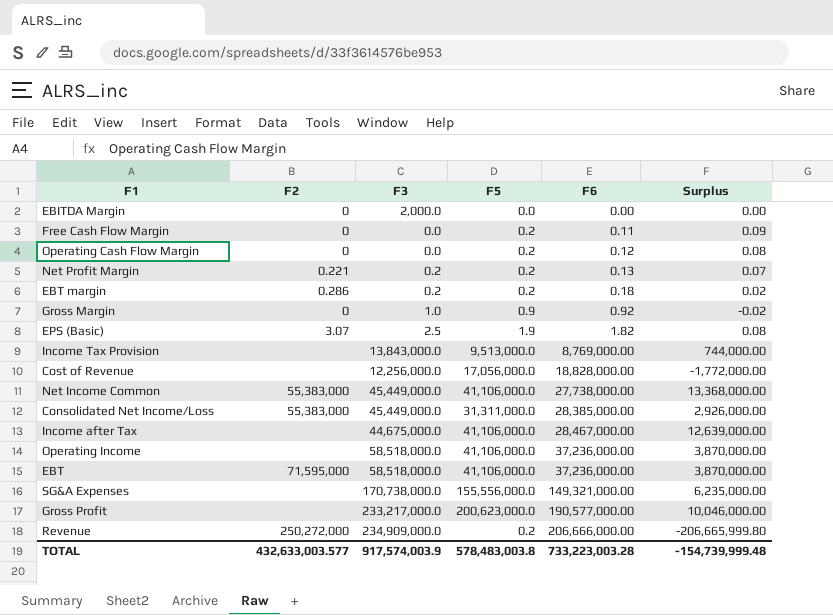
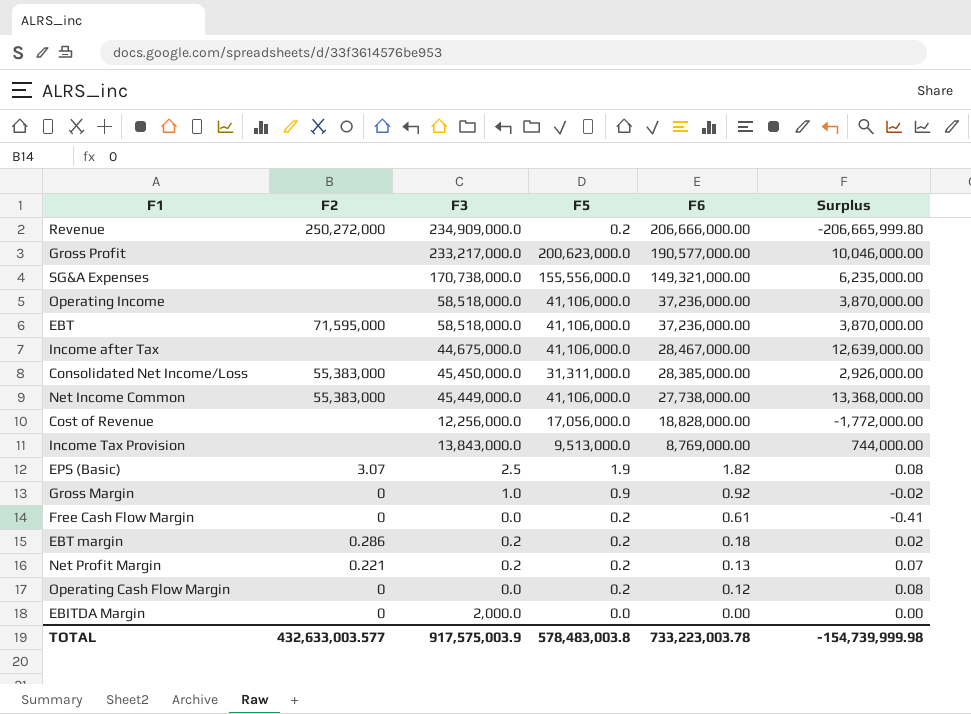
row order: F6 ascending -> F6 descending
Consolidated Net Income/Loss | F3: 45,449,000.0 -> 45,450,000.0
Free Cash Flow Margin | F6: 0.11 -> 0.61
Free Cash Flow Margin | Surplus: 0.09 -> -0.41
TOTAL | F3: 917,574,003.9 -> 917,575,003.9
TOTAL | F6: 733,223,003.28 -> 733,223,003.78
TOTAL | Surplus: -154,739,999.48 -> -154,739,999.98

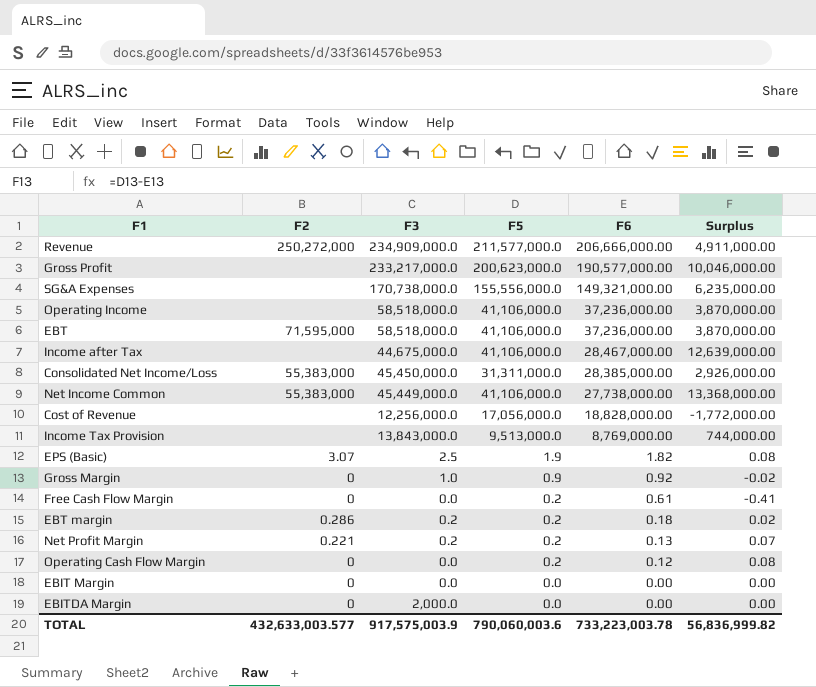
Revenue | F5: 0.2 -> 211,577,000.0
Revenue | Surplus: -206,665,999.80 -> 4,911,000.00
row EBIT Margin: none -> 0 | 0.0 | 0.0 | 0.00 | 0.00
TOTAL | F5: 578,483,003.8 -> 790,060,003.6
TOTAL | Surplus: -154,739,999.98 -> 56,836,999.82

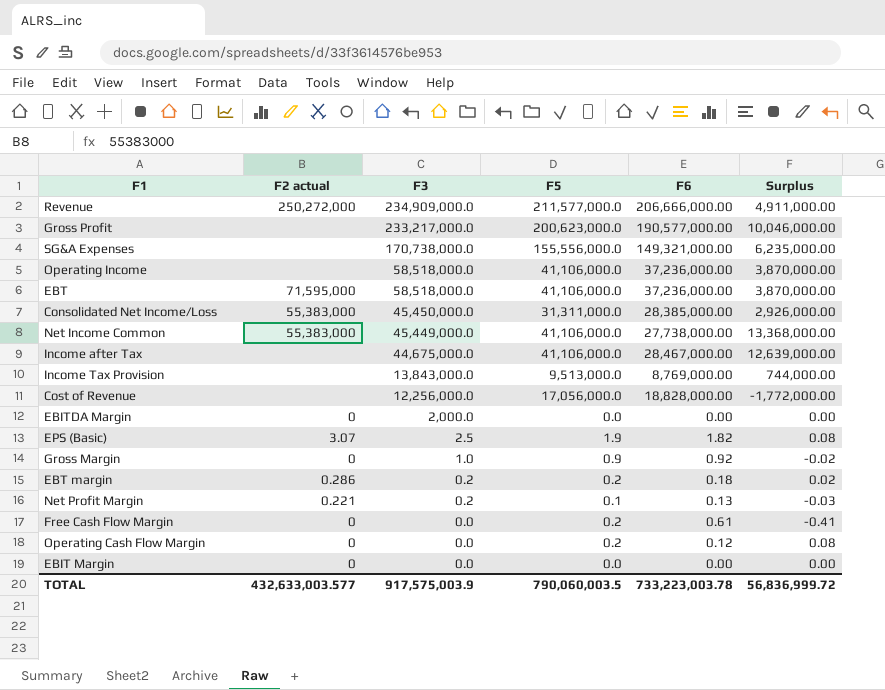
row order: F6 descending -> F3 descending
column name: F2 -> F2 actual
Net Profit Margin | F5: 0.2 -> 0.1
Net Profit Margin | Surplus: 0.07 -> -0.03
TOTAL | F5: 790,060,003.6 -> 790,060,003.5
TOTAL | Surplus: 56,836,999.82 -> 56,836,999.72

